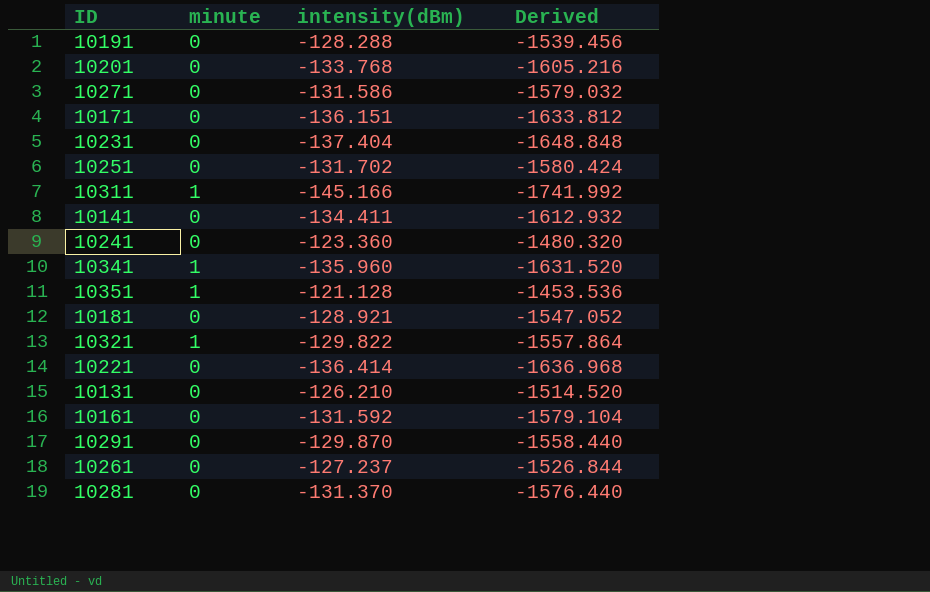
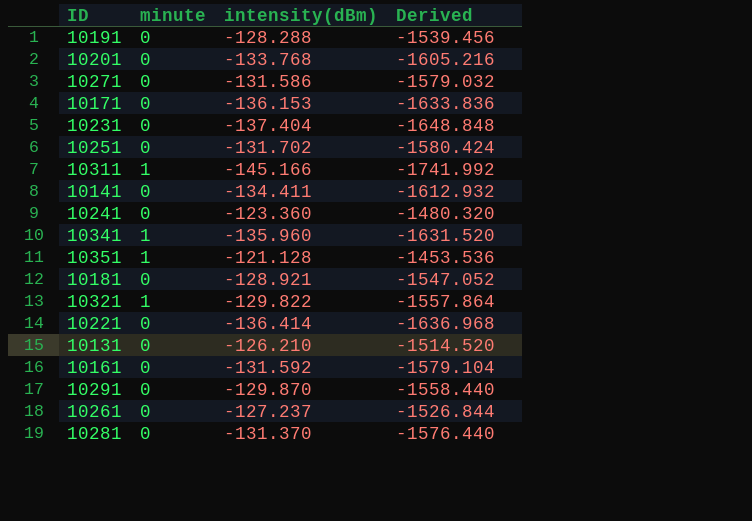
10171 | intensity(dBm): -136.151 -> -136.153
10171 | Derived: -1633.812 -> -1633.836

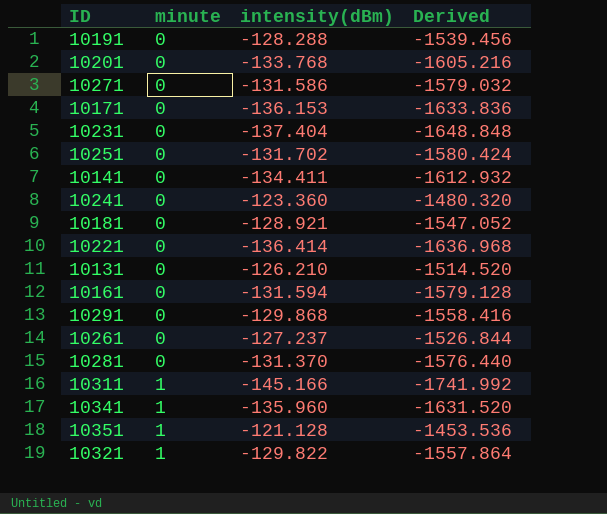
row order: none -> minute ascending
10161 | intensity(dBm): -131.592 -> -131.594
10161 | Derived: -1579.104 -> -1579.128
10291 | intensity(dBm): -129.870 -> -129.868
10291 | Derived: -1558.440 -> -1558.416

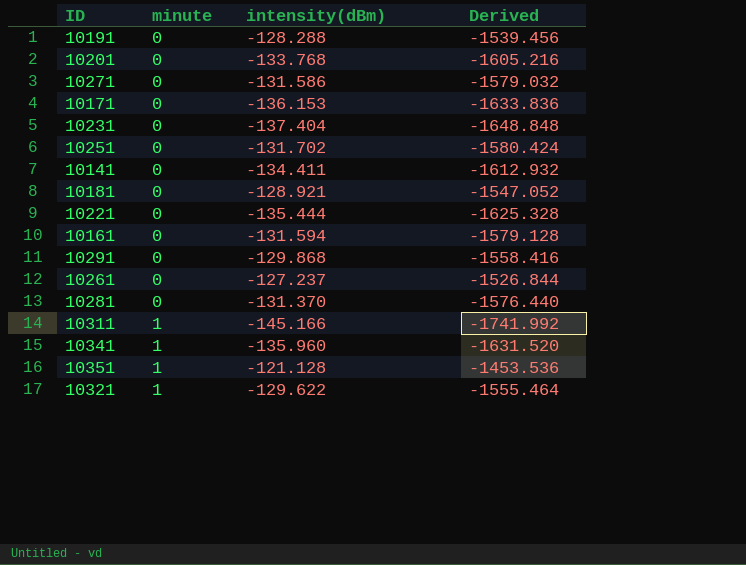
row 10241: 0 | -123.360 | -1480.320 -> none
row 10131: 0 | -126.210 | -1514.520 -> none
10221 | intensity(dBm): -136.414 -> -135.444
10221 | Derived: -1636.968 -> -1625.328
10321 | intensity(dBm): -129.822 -> -129.622
10321 | Derived: -1557.864 -> -1555.464

